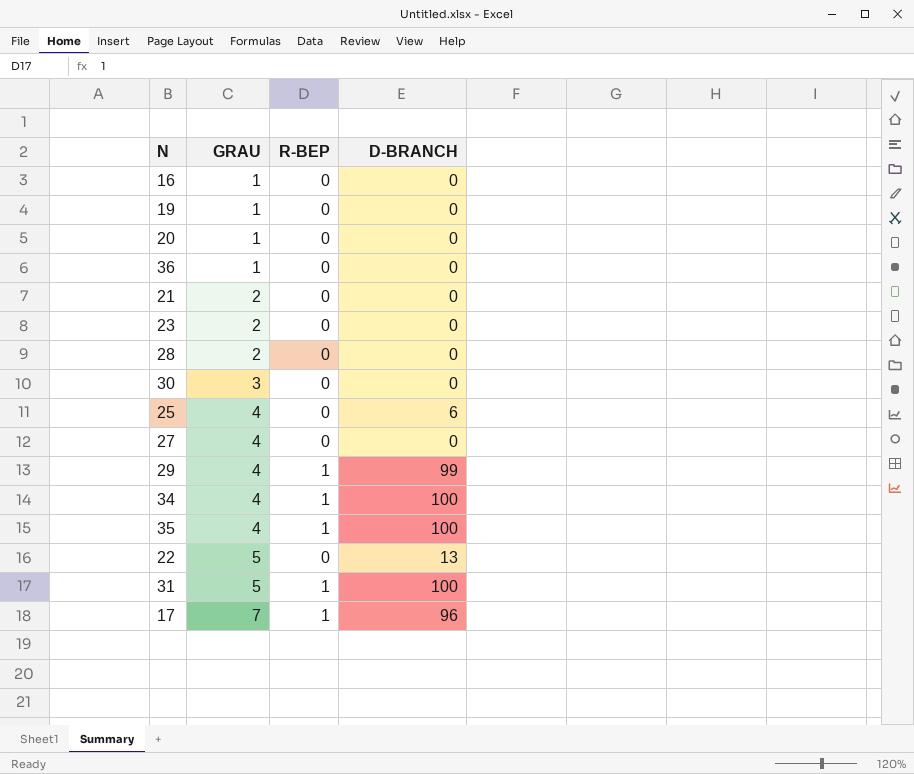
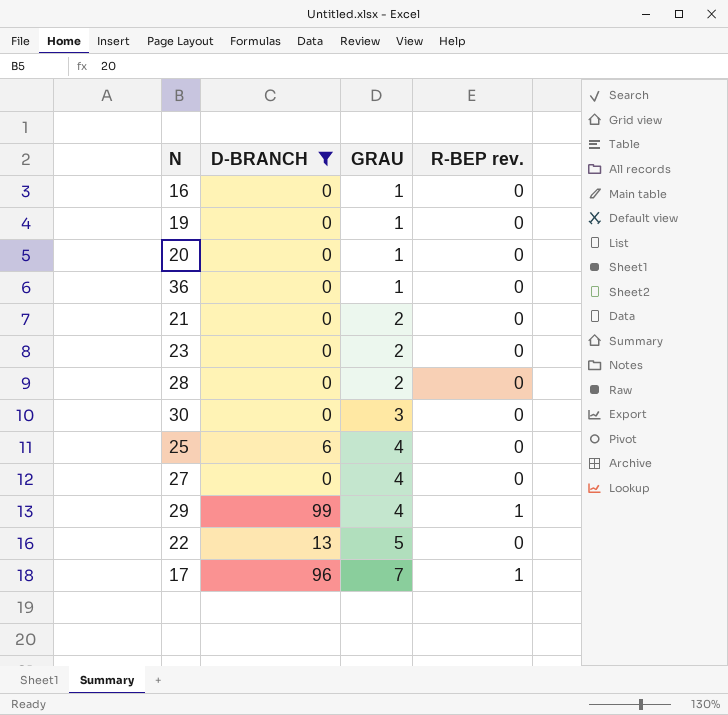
filter: none -> D-BRANCH != 100
column D-BRANCH | position: 4 -> 2
column name: R-BEP -> R-BEP rev.

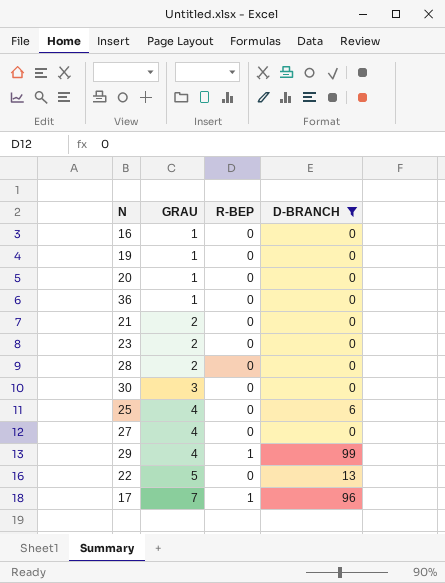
column name: R-BEP rev. -> R-BEP
column D-BRANCH | position: 2 -> 4

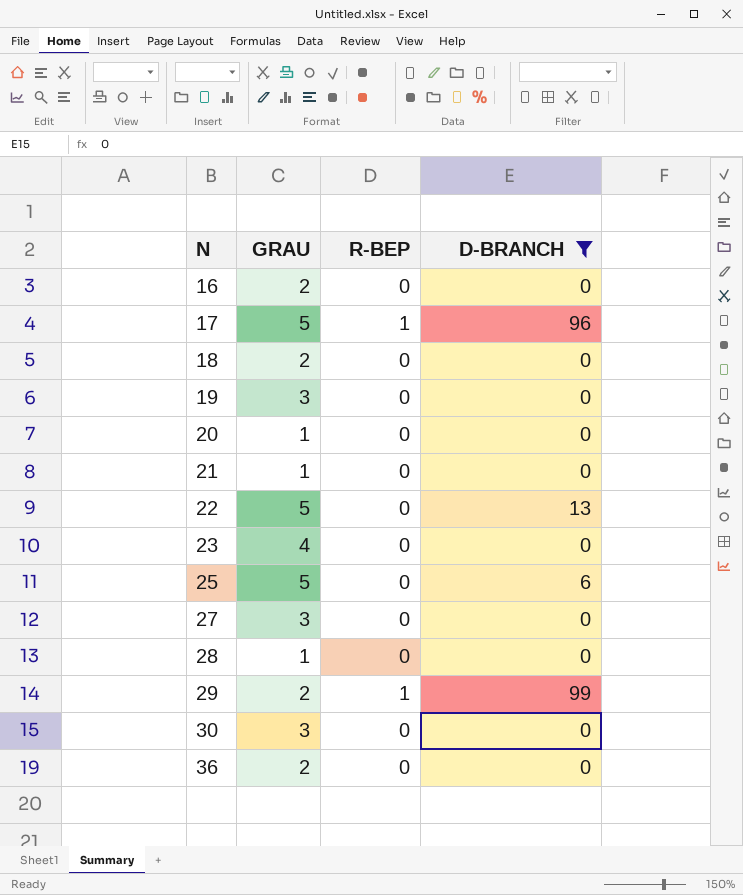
row order: GRAU ascending -> N ascending
16 | GRAU: 1 -> 2
17 | GRAU: 7 -> 5
row 18: none -> 2 | 0 | 0
19 | GRAU: 1 -> 3
21 | GRAU: 2 -> 1
23 | GRAU: 2 -> 4
25 | GRAU: 4 -> 5
27 | GRAU: 4 -> 3
28 | GRAU: 2 -> 1
29 | GRAU: 4 -> 2
36 | GRAU: 1 -> 2

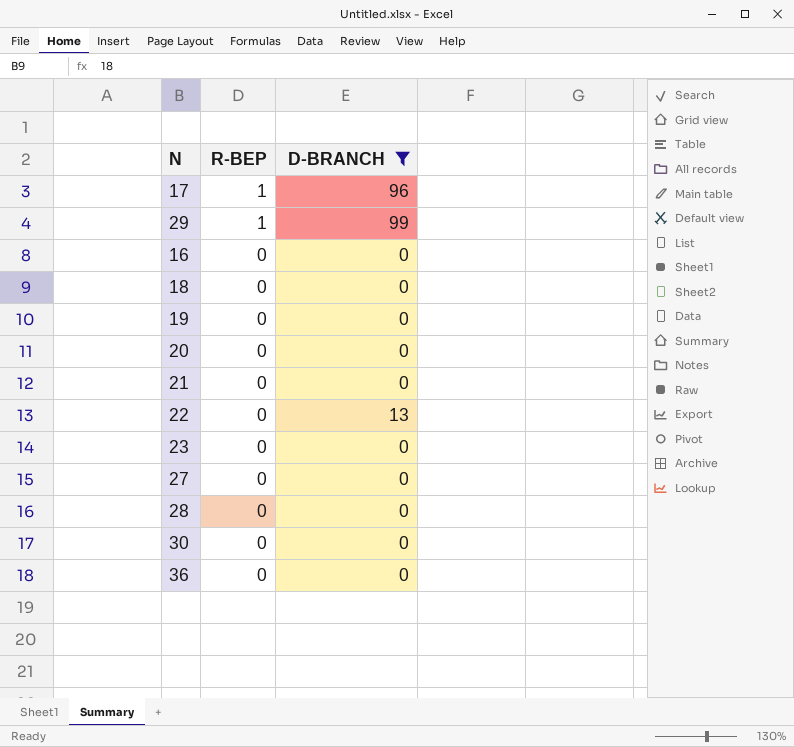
row order: N ascending -> R-BEP descending
column GRAU | position: 2 -> none
row 25: 5 | 0 | 6 -> none

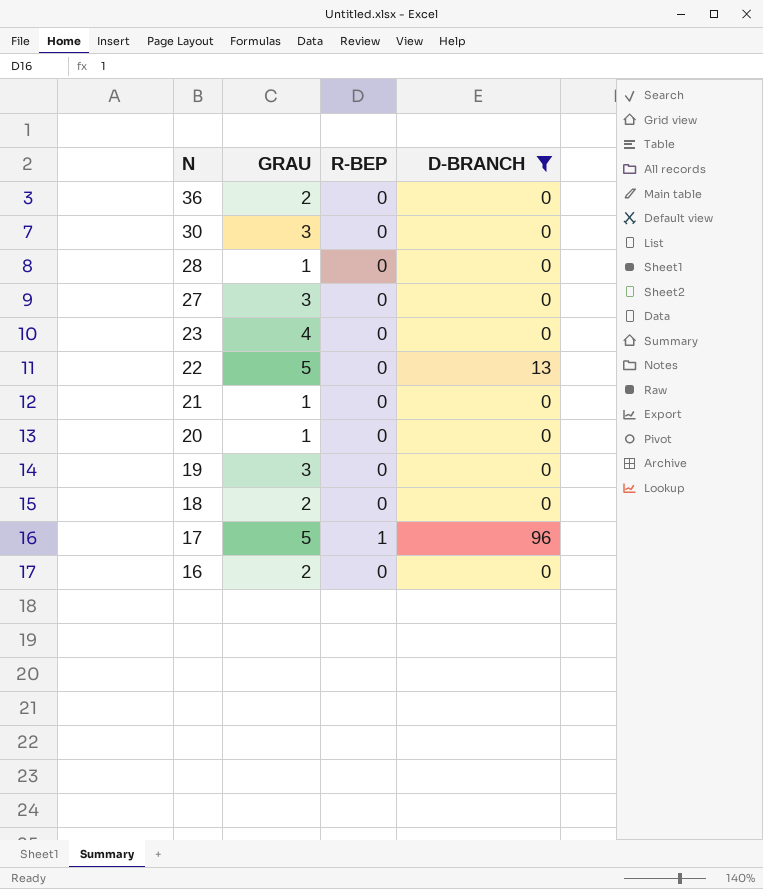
row order: R-BEP descending -> N descending
column GRAU | position: none -> 2
row 29: 1 | 99 -> none

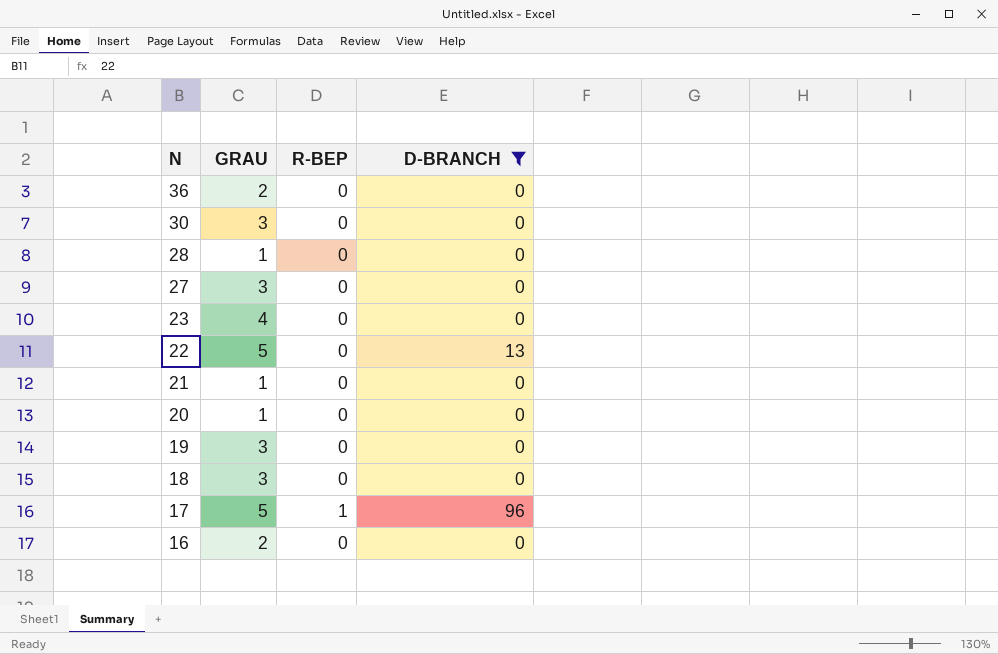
18 | GRAU: 2 -> 3

